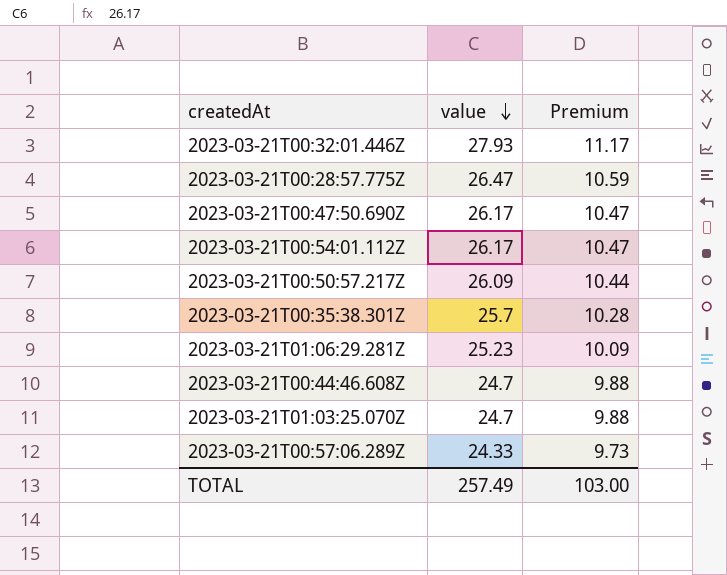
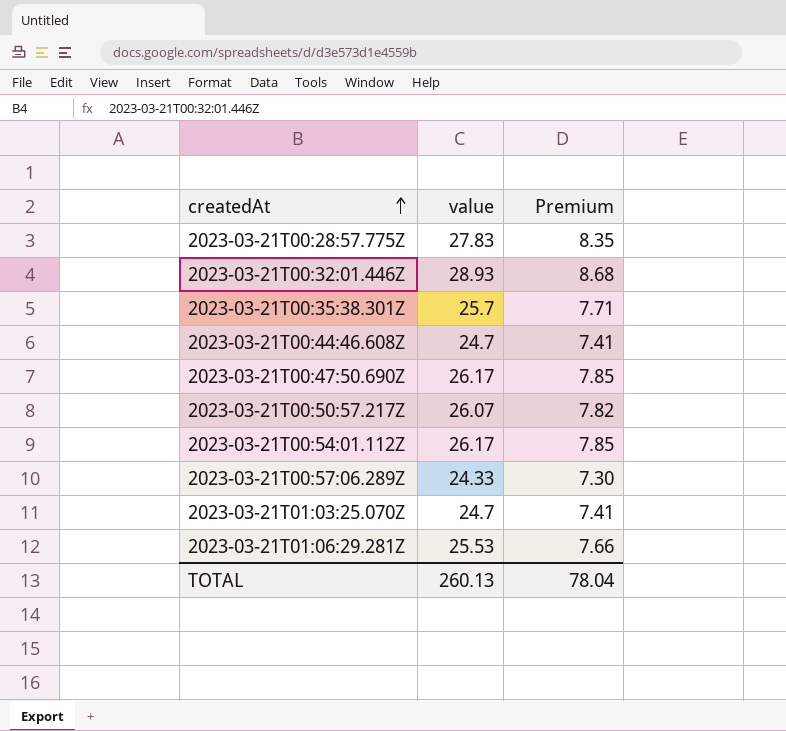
row order: value descending -> createdAt ascending
column Premium | formula: [value] * 0.4 -> [value] * 0.3
2023-03-21T00:28:57.775Z | value: 26.47 -> 27.83
2023-03-21T00:32:01.446Z | value: 27.93 -> 28.93
2023-03-21T00:50:57.217Z | value: 26.09 -> 26.07
2023-03-21T01:06:29.281Z | value: 25.23 -> 25.53
TOTAL | value: 257.49 -> 260.13
TOTAL | Premium: 103.00 -> 78.04

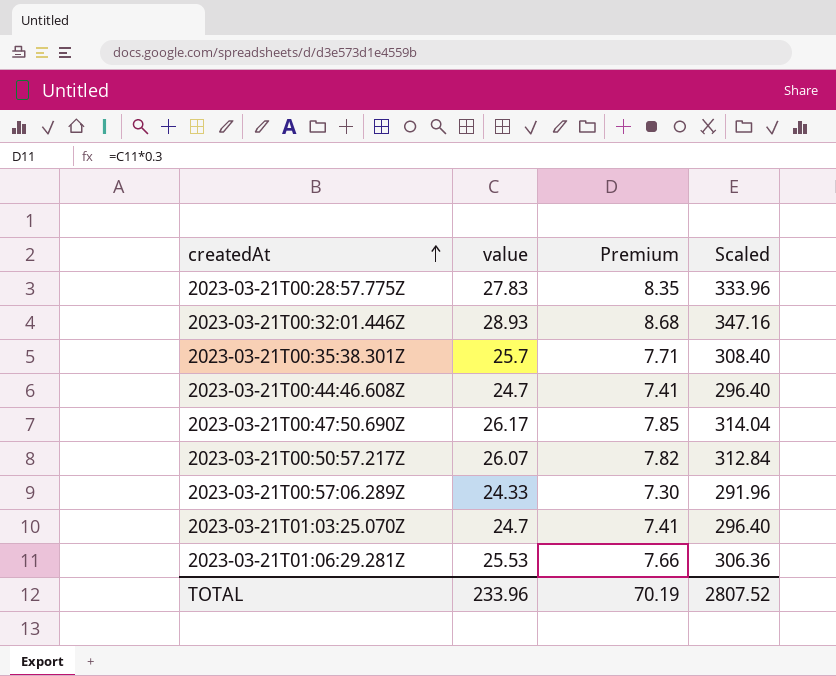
column Scaled | formula: none -> [value] * 12
row 2023-03-21T00:54:01.112Z: 26.17 | 7.85 -> none
TOTAL | value: 260.13 -> 233.96
TOTAL | Premium: 78.04 -> 70.19

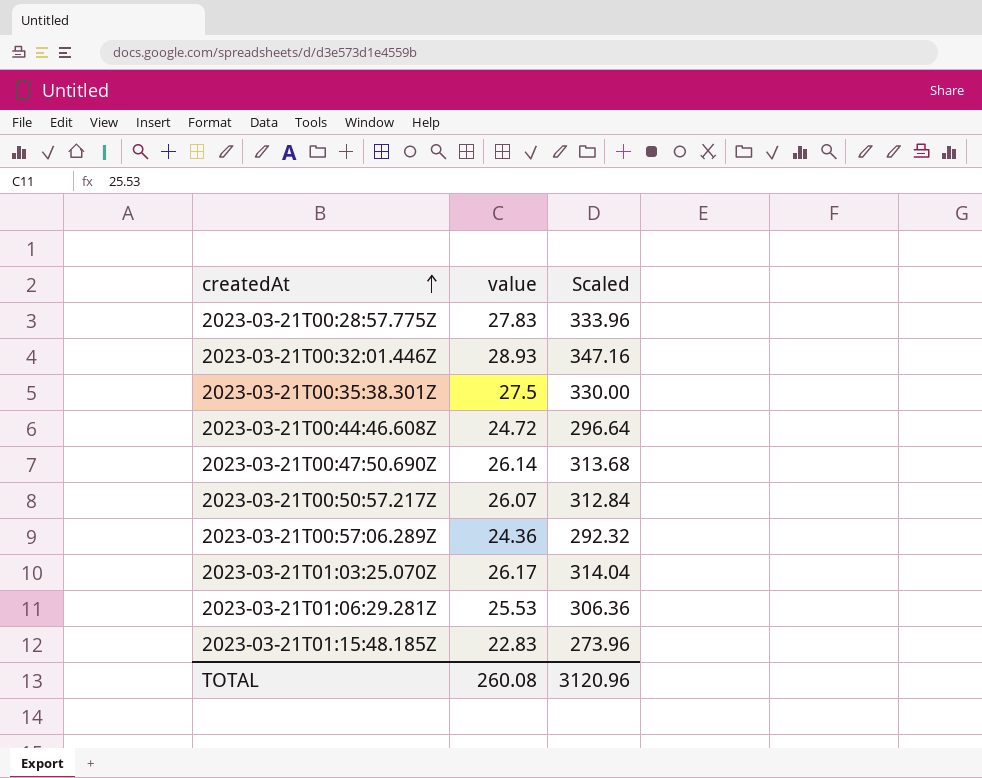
column Premium | formula: [value] * 0.3 -> none
2023-03-21T00:35:38.301Z | value: 25.7 -> 27.5
2023-03-21T00:35:38.301Z | Scaled: 308.40 -> 330.00
2023-03-21T00:44:46.608Z | value: 24.7 -> 24.72
2023-03-21T00:44:46.608Z | Scaled: 296.40 -> 296.64
2023-03-21T00:47:50.690Z | value: 26.17 -> 26.14
2023-03-21T00:47:50.690Z | Scaled: 314.04 -> 313.68
2023-03-21T00:57:06.289Z | value: 24.33 -> 24.36
2023-03-21T00:57:06.289Z | Scaled: 291.96 -> 292.32
2023-03-21T01:03:25.070Z | value: 24.7 -> 26.17
2023-03-21T01:03:25.070Z | Scaled: 296.40 -> 314.04
row 2023-03-21T01:15:48.185Z: none -> 22.83 | 273.96
TOTAL | value: 233.96 -> 260.08
TOTAL | Scaled: 2807.52 -> 3120.96

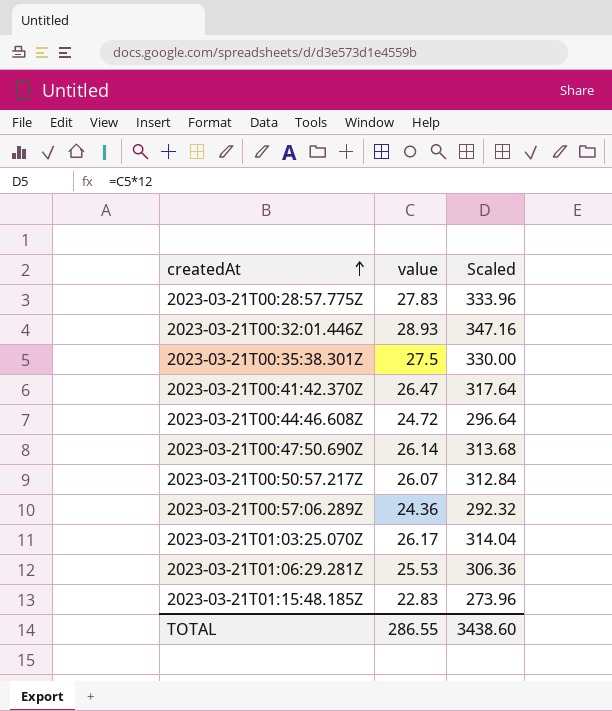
row 2023-03-21T00:41:42.370Z: none -> 26.47 | 317.64
TOTAL | value: 260.08 -> 286.55
TOTAL | Scaled: 3120.96 -> 3438.60

